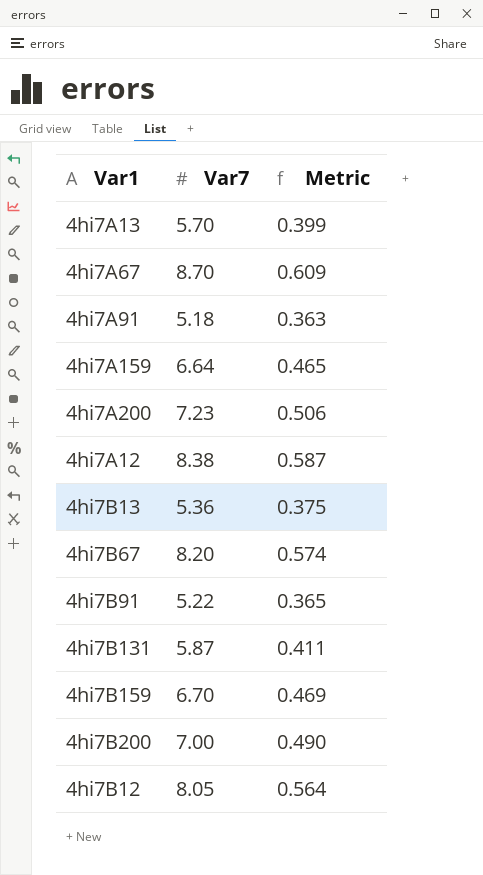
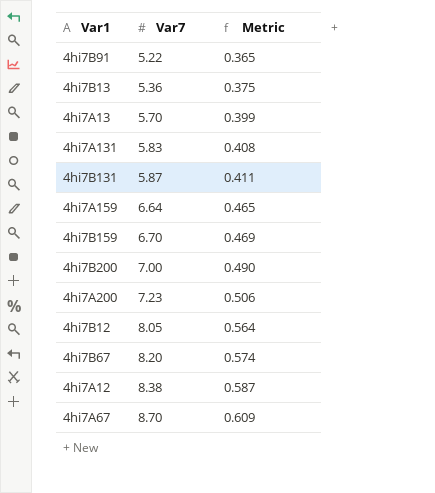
row order: none -> Var7 ascending
row 4hi7A91: 5.18 | 0.363 -> none
row 4hi7A131: none -> 5.83 | 0.408

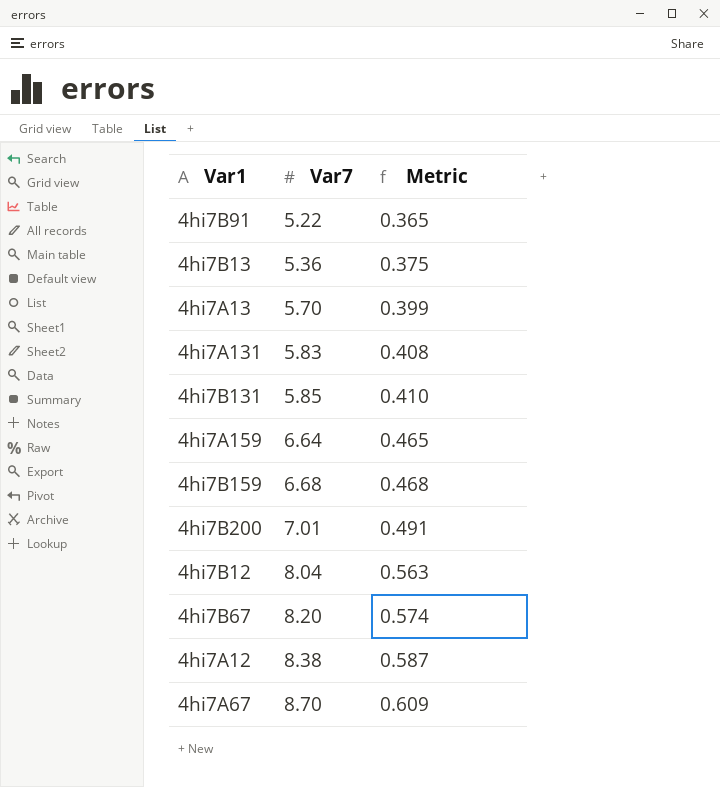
row 4hi7A200: 7.23 | 0.506 -> none
4hi7B131 | Var7: 5.87 -> 5.85
4hi7B131 | Metric: 0.411 -> 0.410
4hi7B159 | Var7: 6.70 -> 6.68
4hi7B159 | Metric: 0.469 -> 0.468
4hi7B200 | Var7: 7.00 -> 7.01
4hi7B200 | Metric: 0.490 -> 0.491
4hi7B12 | Var7: 8.05 -> 8.04
4hi7B12 | Metric: 0.564 -> 0.563

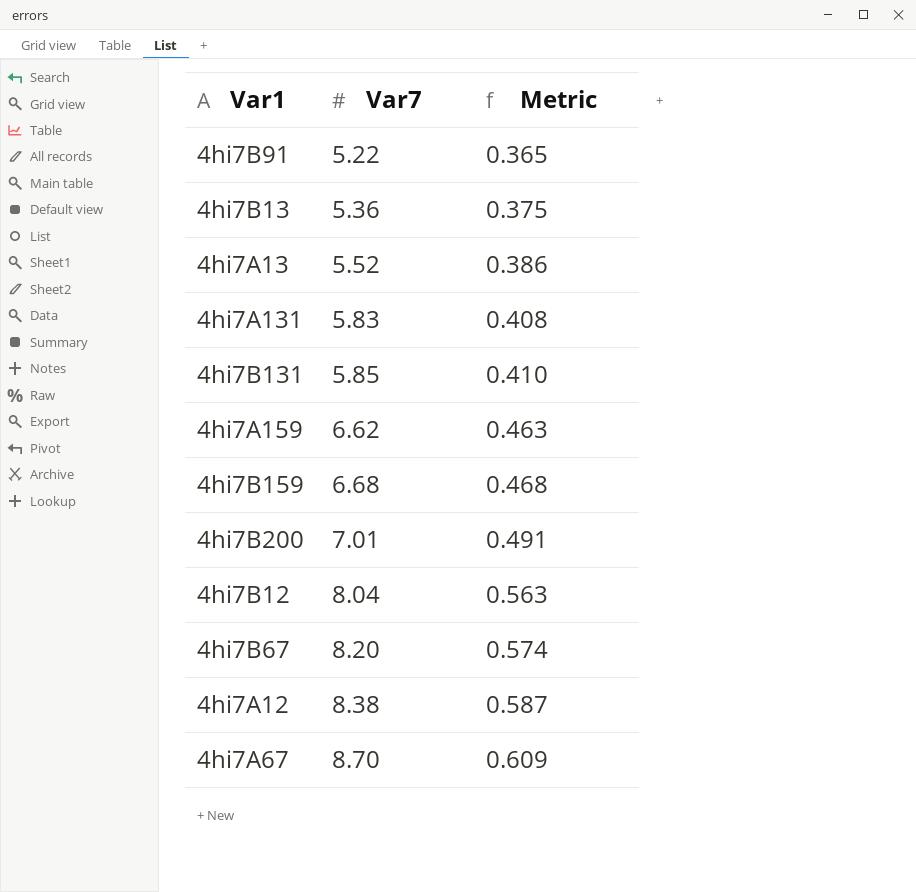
4hi7A13 | Var7: 5.70 -> 5.52
4hi7A13 | Metric: 0.399 -> 0.386
4hi7A159 | Var7: 6.64 -> 6.62
4hi7A159 | Metric: 0.465 -> 0.463

